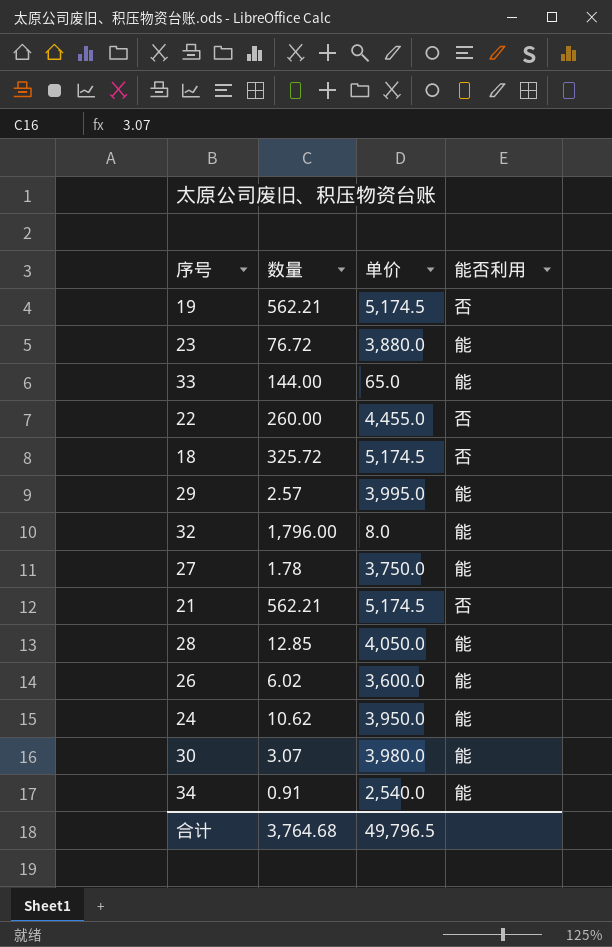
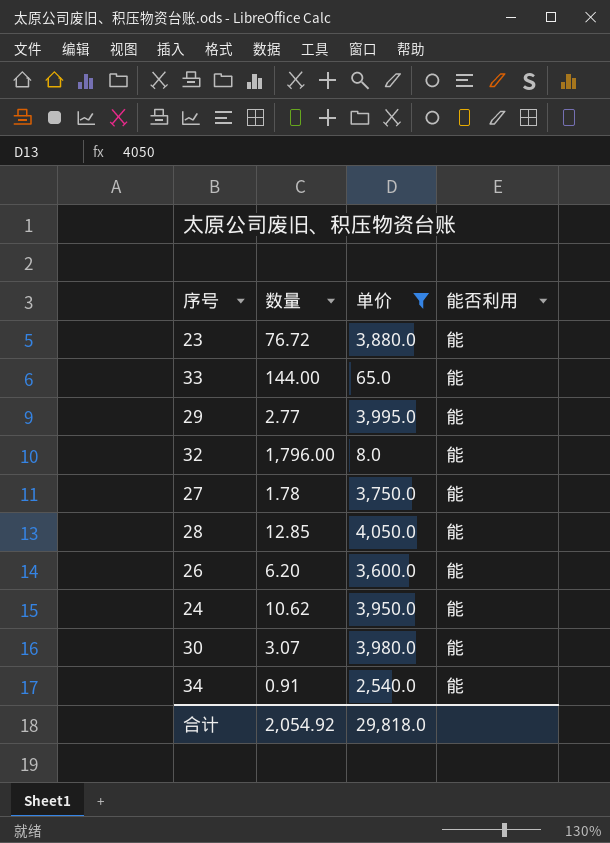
filter: none -> 单价 <= 4,050.0
29 | 数量: 2.57 -> 2.77
26 | 数量: 6.02 -> 6.20
合计 | 数量: 3,764.68 -> 2,054.92
合计 | 单价: 49,796.5 -> 29,818.0

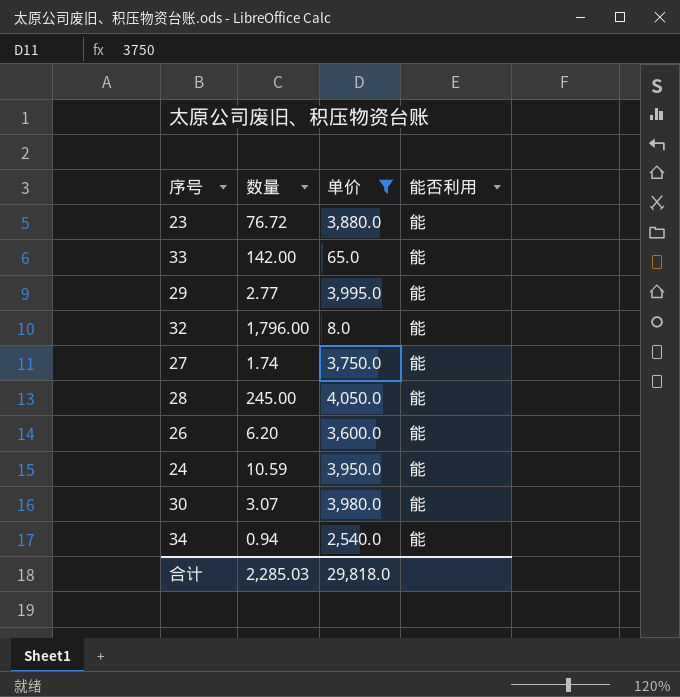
33 | 数量: 144.00 -> 142.00
27 | 数量: 1.78 -> 1.74
28 | 数量: 12.85 -> 245.00
24 | 数量: 10.62 -> 10.59
34 | 数量: 0.91 -> 0.94
合计 | 数量: 2,054.92 -> 2,285.03

